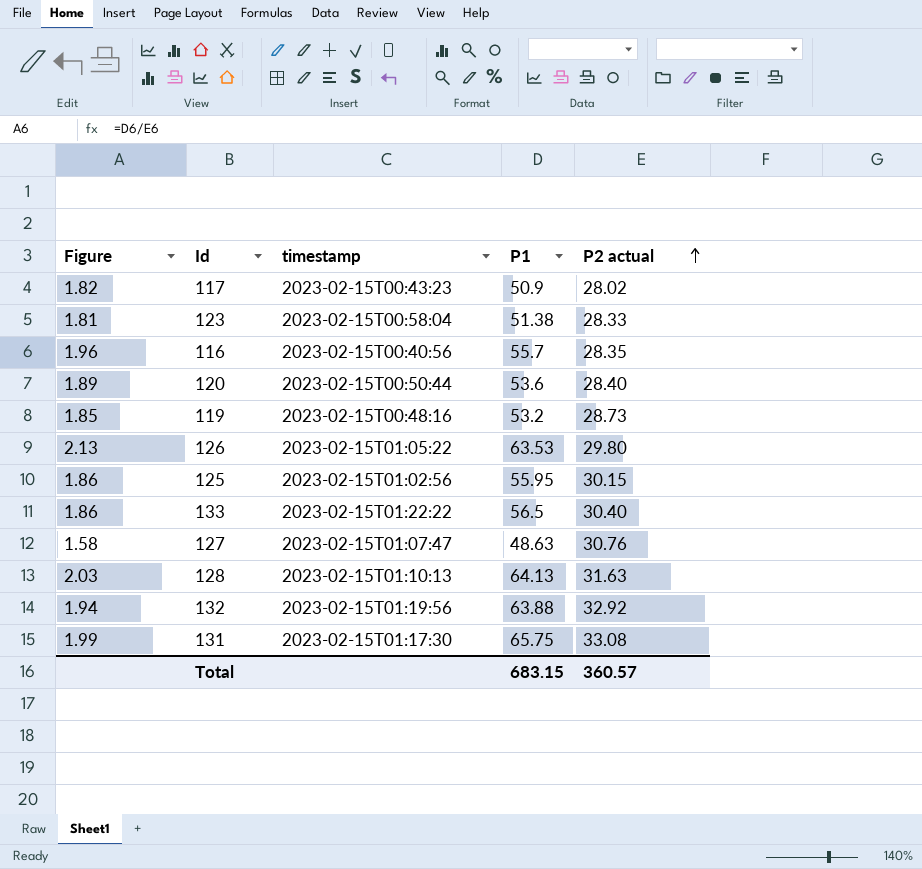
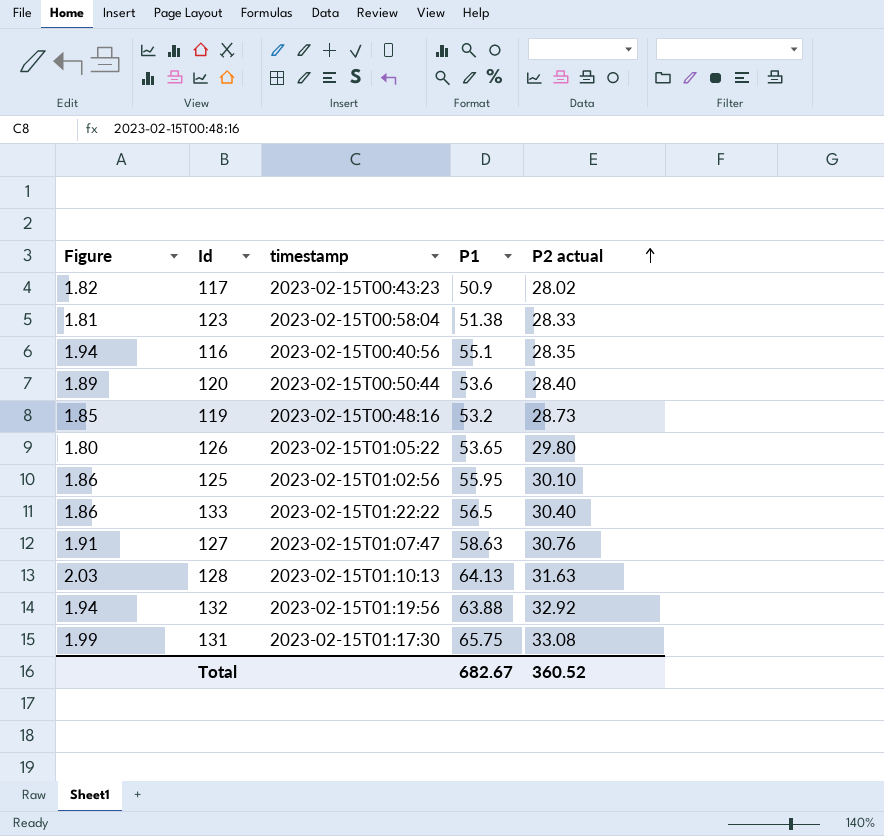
116 | Figure: 1.96 -> 1.94
116 | P1: 55.7 -> 55.1
126 | Figure: 2.13 -> 1.80
126 | P1: 63.53 -> 53.65
125 | P2 actual: 30.15 -> 30.10
127 | Figure: 1.58 -> 1.91
127 | P1: 48.63 -> 58.63
Total | P1: 683.15 -> 682.67
Total | P2 actual: 360.57 -> 360.52

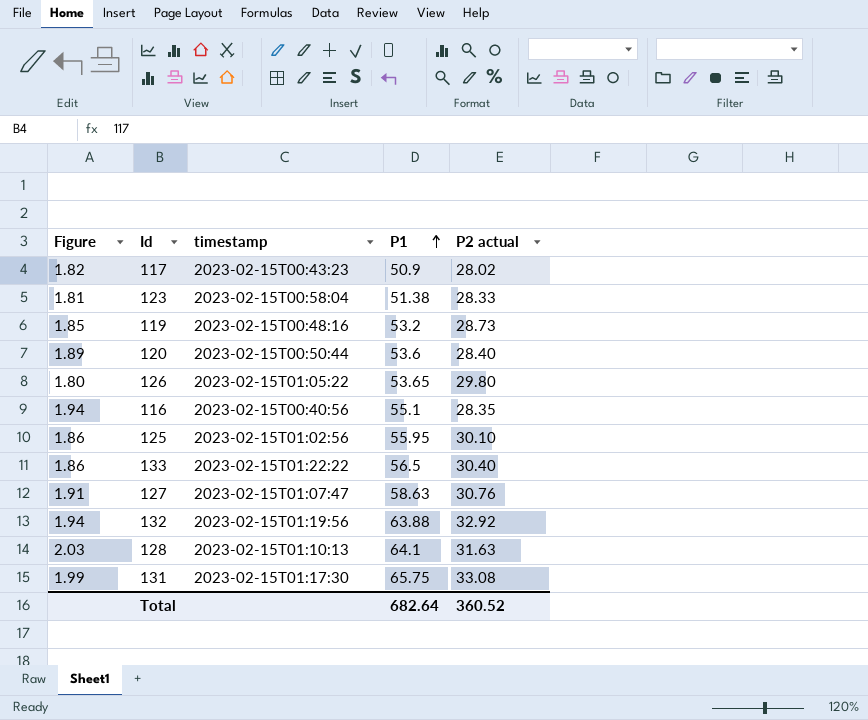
row order: P2 actual ascending -> P1 ascending
128 | P1: 64.13 -> 64.1
Total | P1: 682.67 -> 682.64

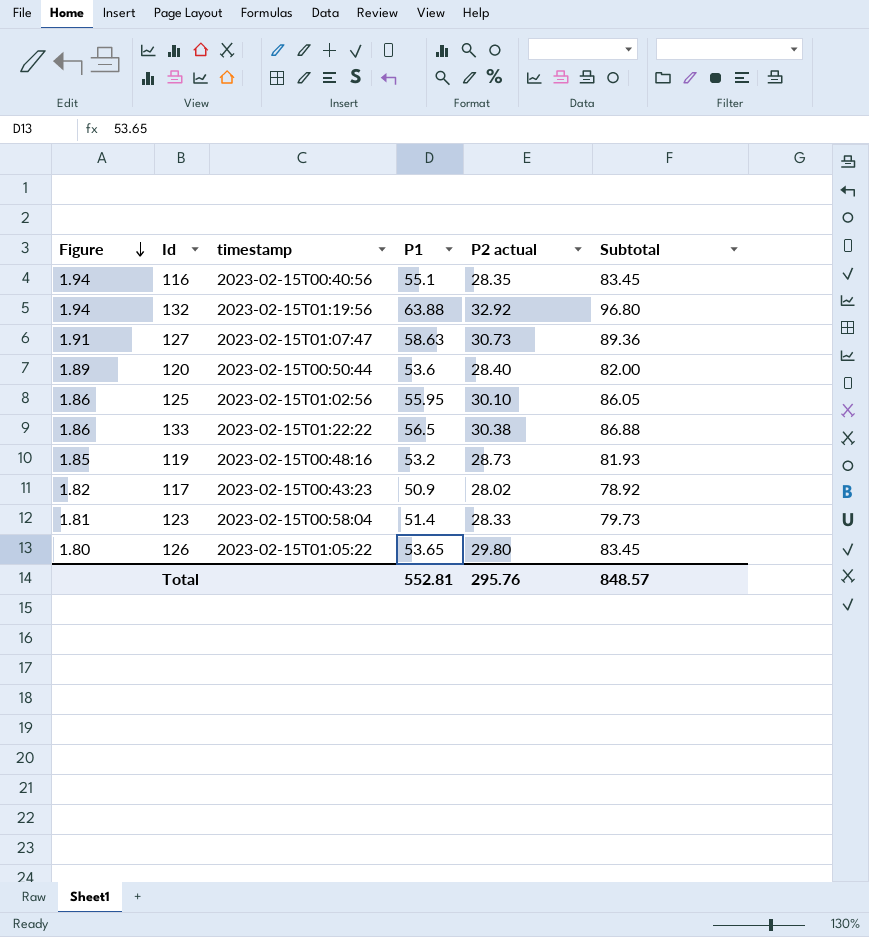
row order: P1 ascending -> Figure descending
column Subtotal | formula: none -> [P1] + [P2 actual]
row 128: 2.03 | 2023-02-15T01:10:13 | 64.1 | 31.63 -> none
row 131: 1.99 | 2023-02-15T01:17:30 | 65.75 | 33.08 -> none
127 | P2 actual: 30.76 -> 30.73
133 | P2 actual: 30.40 -> 30.38
123 | P1: 51.38 -> 51.4
Total | P1: 682.64 -> 552.81
Total | P2 actual: 360.52 -> 295.76

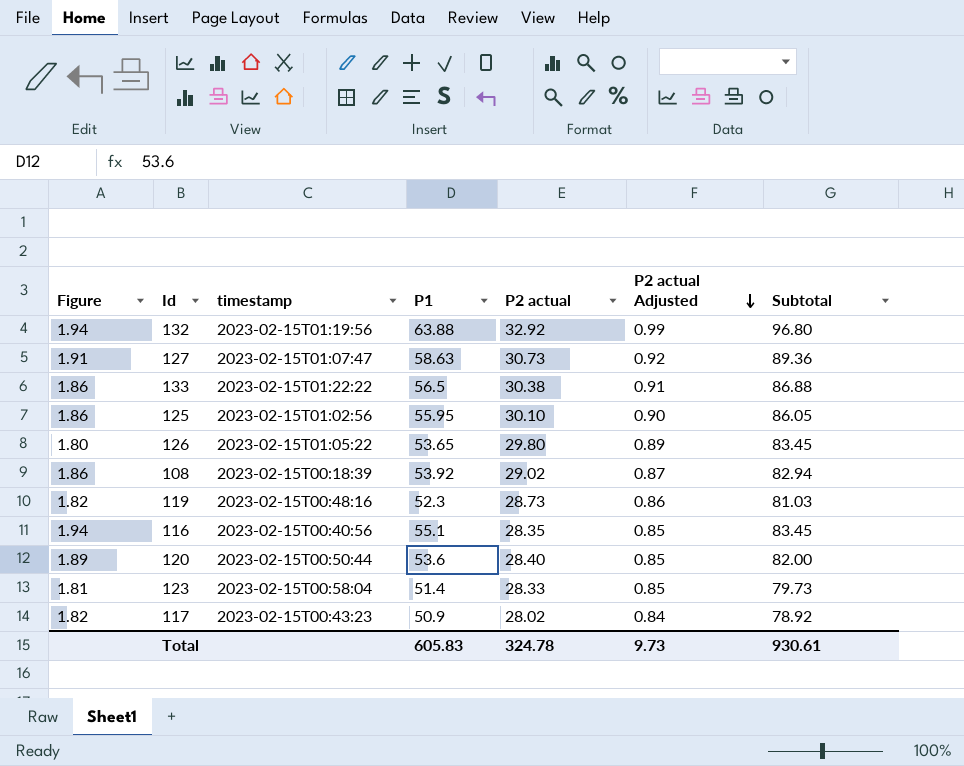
row order: Figure descending -> P2 actual Adjusted descending
column P2 actual Adjusted | formula: none -> [P2 actual] * 0.03
row 108: none -> 1.86 | 2023-02-15T00:18:39 | 53.92 | 29.02 | 0.87 | 82.94
119 | Figure: 1.85 -> 1.82
119 | P1: 53.2 -> 52.3
119 | Subtotal: 81.93 -> 81.03
Total | P1: 552.81 -> 605.83
Total | P2 actual: 295.76 -> 324.78
Total | Subtotal: 848.57 -> 930.61

